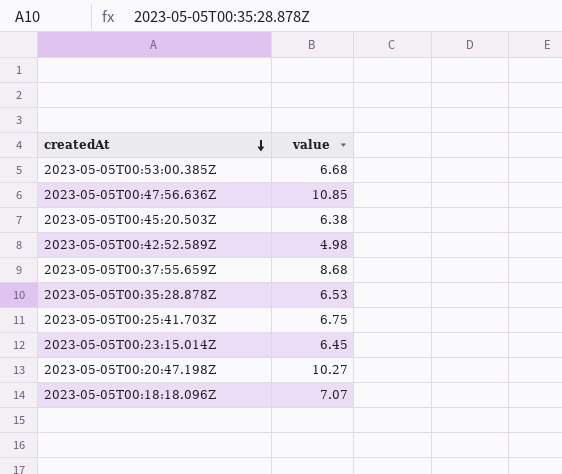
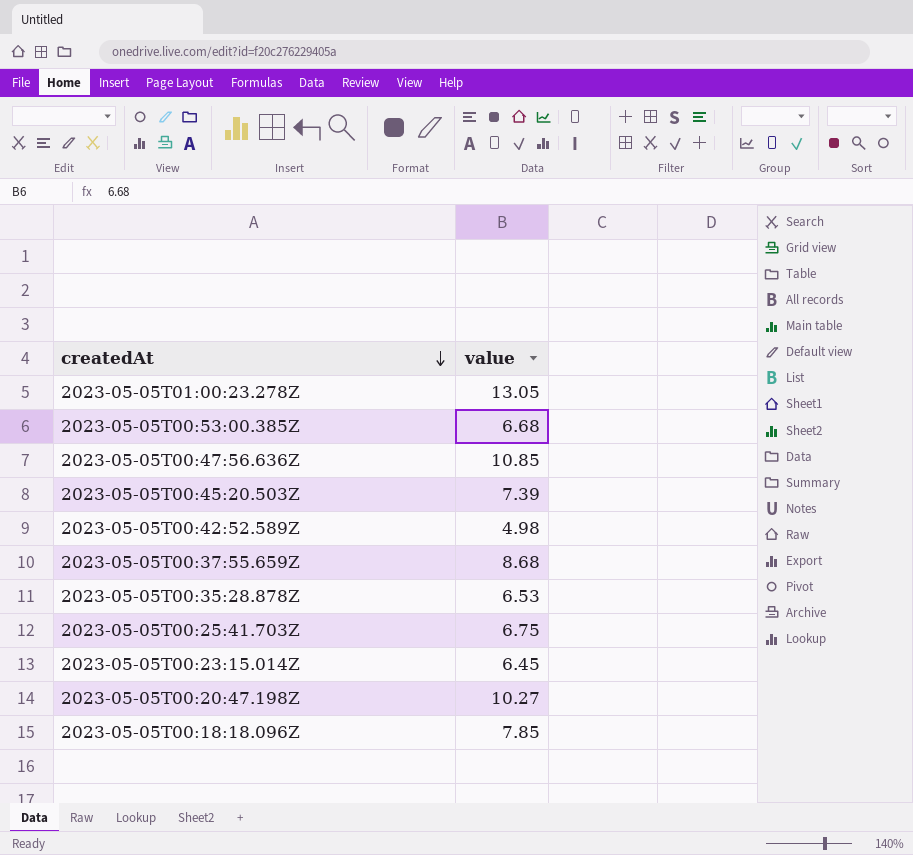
row 2023-05-05T01:00:23.278Z: none -> 13.05
2023-05-05T00:45:20.503Z | value: 6.38 -> 7.39
2023-05-05T00:18:18.096Z | value: 7.07 -> 7.85

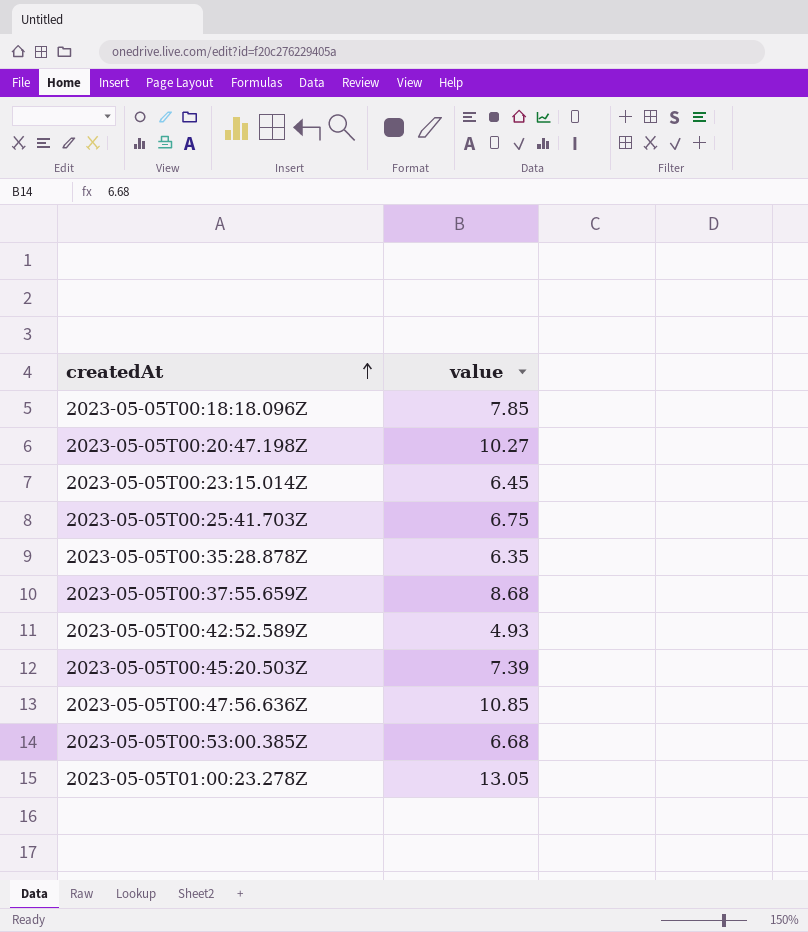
row order: createdAt descending -> createdAt ascending
2023-05-05T00:35:28.878Z | value: 6.53 -> 6.35
2023-05-05T00:42:52.589Z | value: 4.98 -> 4.93

